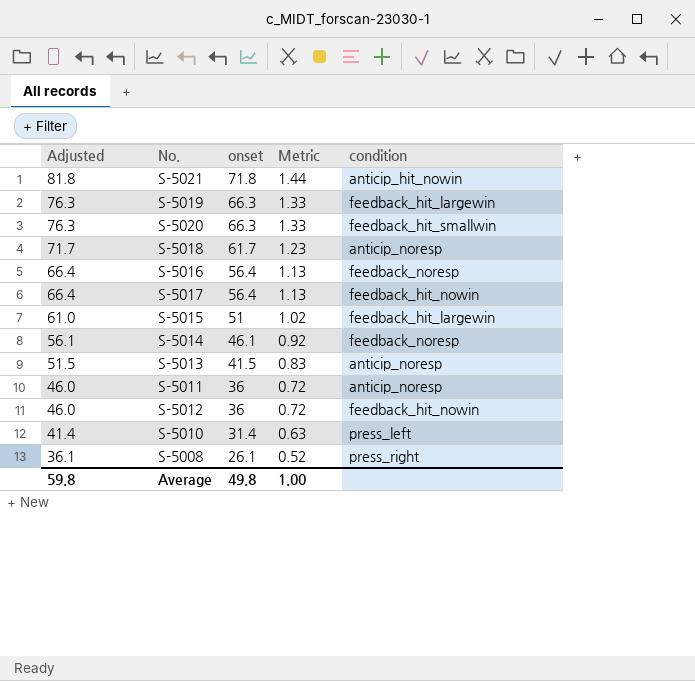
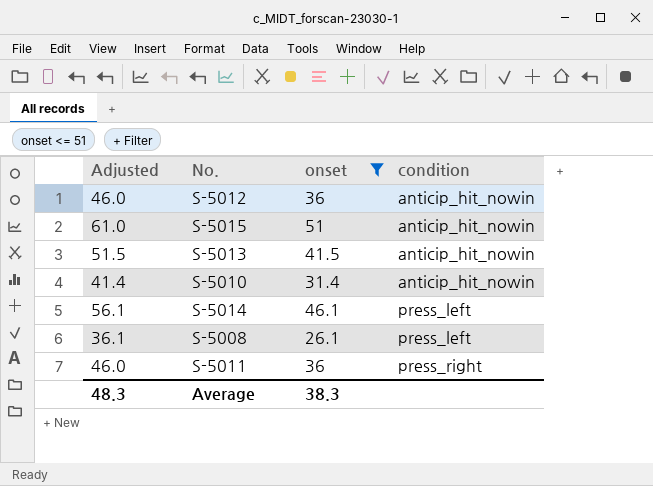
filter: none -> onset <= 51
row order: Adjusted descending -> condition ascending
column Metric | formula: [onset] * 0.02 -> none
S-5012 | condition: feedback_hit_nowin -> anticip_hit_nowin
S-5015 | condition: feedback_hit_largewin -> anticip_hit_nowin
S-5013 | condition: anticip_noresp -> anticip_hit_nowin
S-5010 | condition: press_left -> anticip_hit_nowin
S-5014 | condition: feedback_noresp -> press_left
S-5008 | condition: press_right -> press_left
S-5011 | condition: anticip_noresp -> press_right
Average | Adjusted: 59.8 -> 48.3
Average | onset: 49.8 -> 38.3

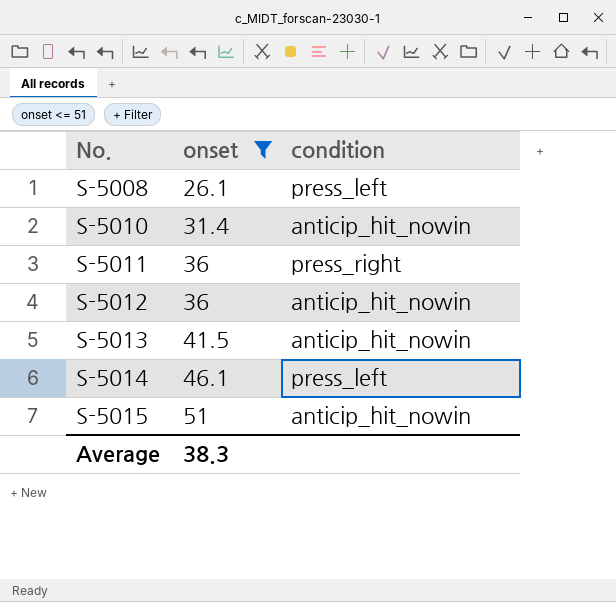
row order: condition ascending -> No. ascending
column Adjusted | formula: [onset] + 10 -> none

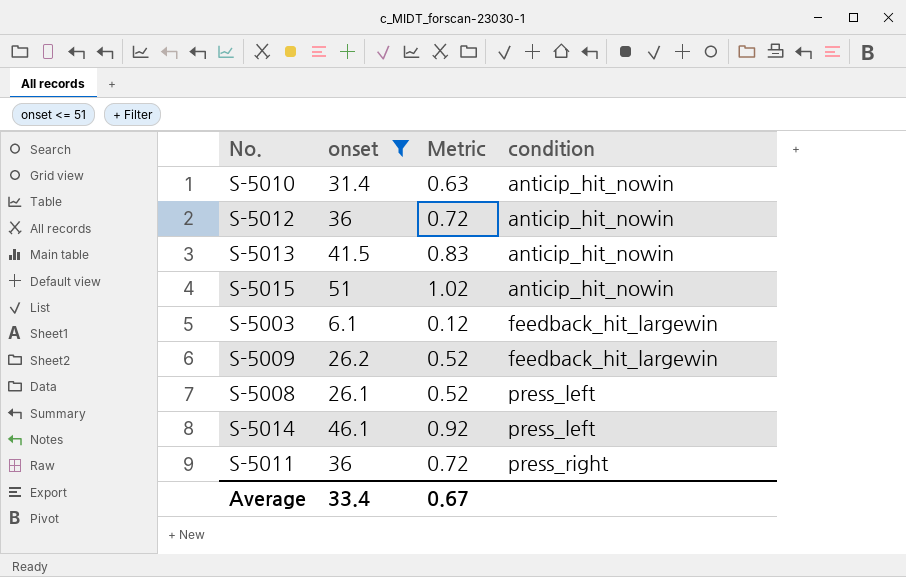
row order: No. ascending -> condition ascending
column Metric | formula: none -> [onset] * 0.02
row S-5003: none -> 6.1 | 0.12 | feedback_hit_largewin
row S-5009: none -> 26.2 | 0.52 | feedback_hit_largewin
Average | onset: 38.3 -> 33.4

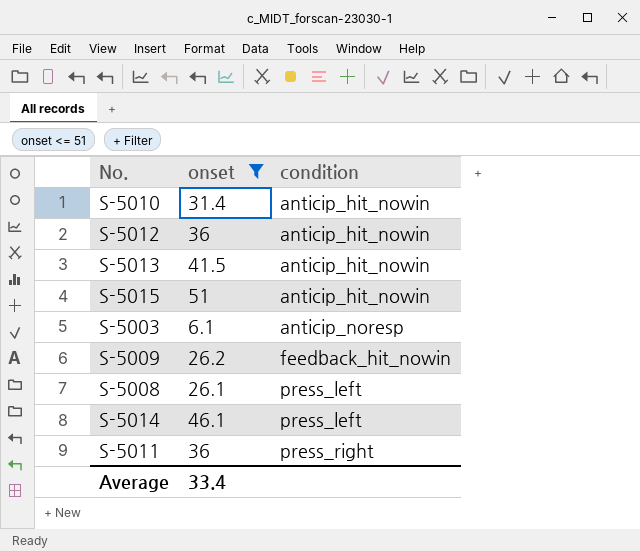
column Metric | formula: [onset] * 0.02 -> none
S-5003 | condition: feedback_hit_largewin -> anticip_noresp
S-5009 | condition: feedback_hit_largewin -> feedback_hit_nowin

